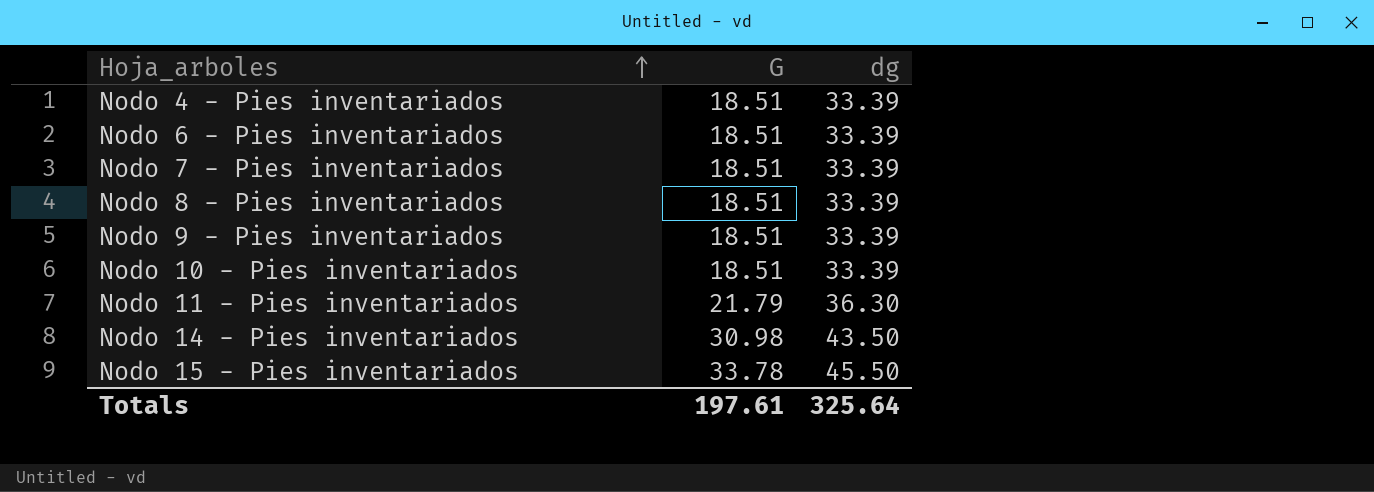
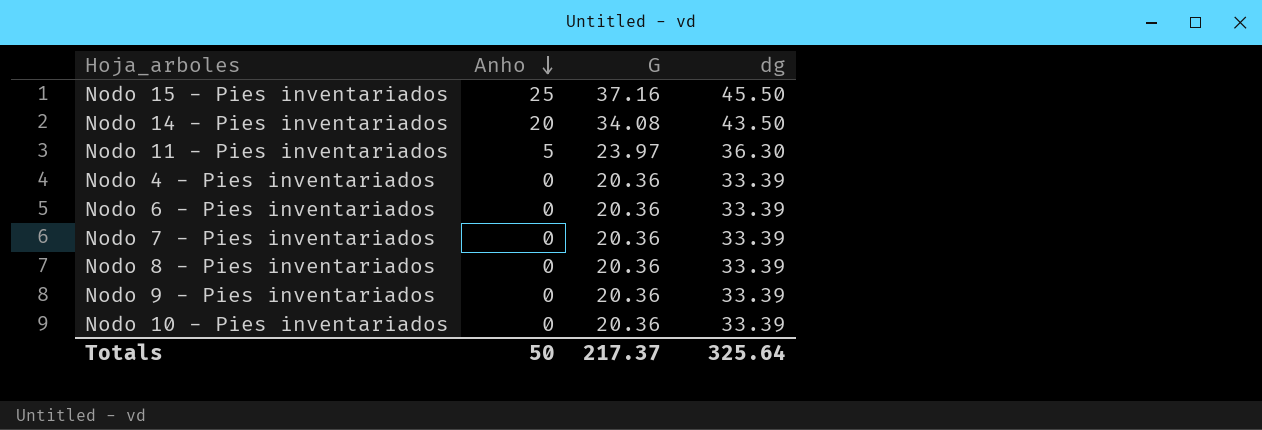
row order: Hoja_arboles ascending -> Anho descending
column Anho | position: none -> 2
Nodo 15 - Pies inventariados | G: 33.78 -> 37.16
Nodo 14 - Pies inventariados | G: 30.98 -> 34.08
Nodo 11 - Pies inventariados | G: 21.79 -> 23.97
Nodo 4 - Pies inventariados | G: 18.51 -> 20.36
Nodo 6 - Pies inventariados | G: 18.51 -> 20.36
Nodo 7 - Pies inventariados | G: 18.51 -> 20.36
Nodo 8 - Pies inventariados | G: 18.51 -> 20.36
Nodo 9 - Pies inventariados | G: 18.51 -> 20.36
Nodo 10 - Pies inventariados | G: 18.51 -> 20.36
Totals | G: 197.61 -> 217.37

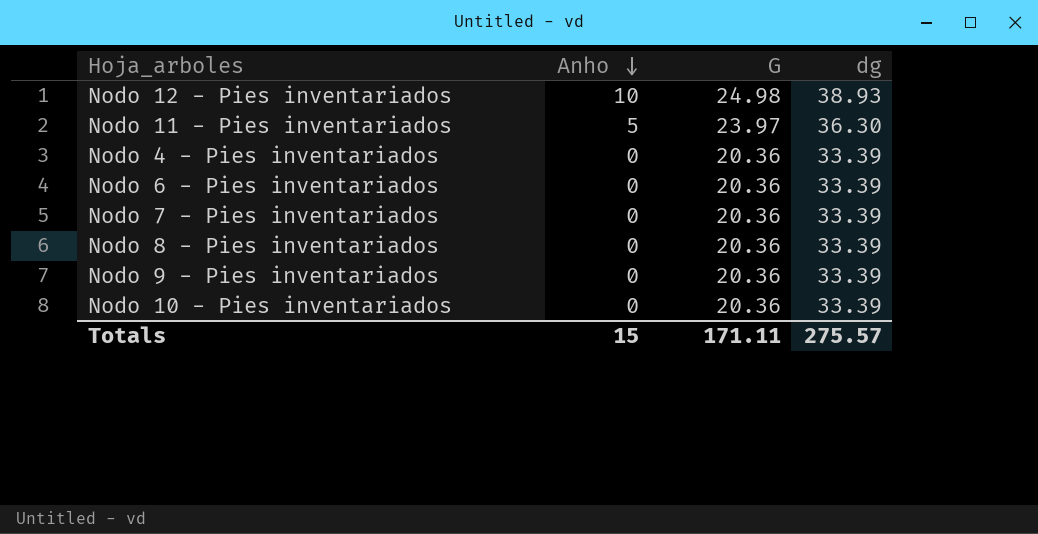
row Nodo 15 - Pies inventariados: 25 | 37.16 | 45.50 -> none
row Nodo 14 - Pies inventariados: 20 | 34.08 | 43.50 -> none
row Nodo 12 - Pies inventariados: none -> 10 | 24.98 | 38.93
Totals | Anho: 50 -> 15
Totals | G: 217.37 -> 171.11
Totals | dg: 325.64 -> 275.57

